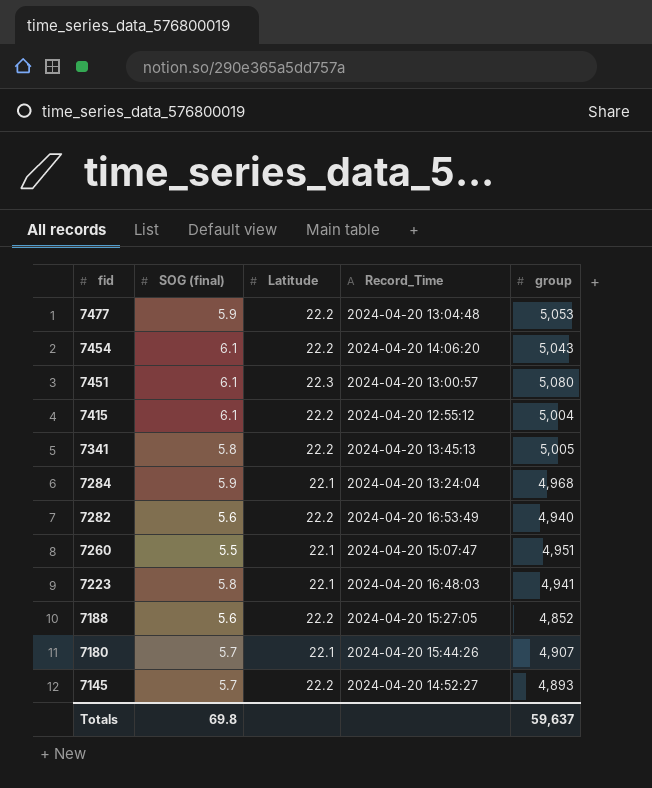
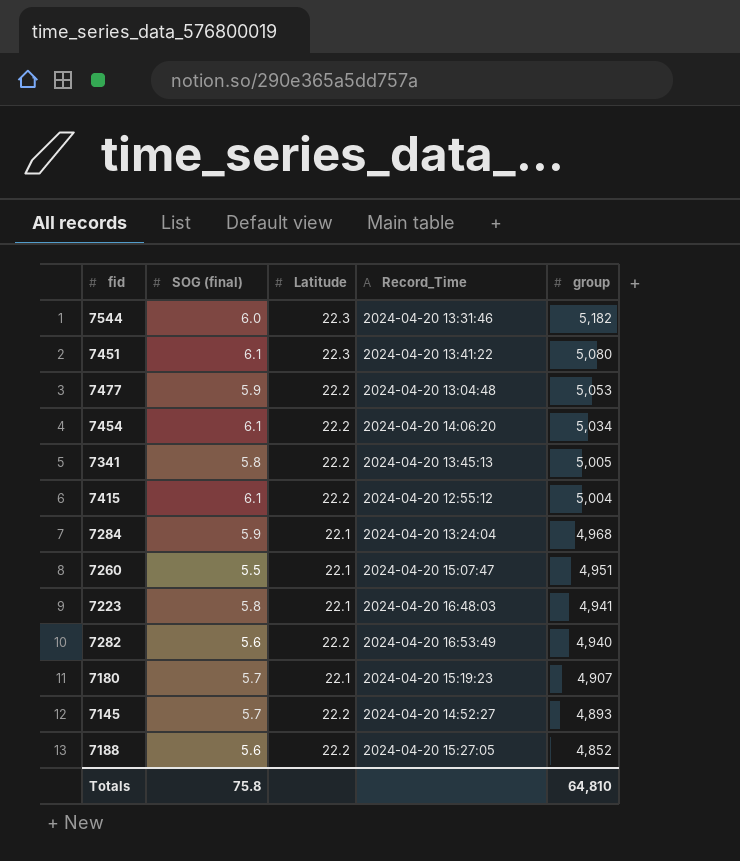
row order: fid descending -> group descending
row 7544: none -> 6.0 | 22.3 | 2024-04-20 13:31:46 | 5,182
7451 | Record_Time: 2024-04-20 13:00:57 -> 2024-04-20 13:41:22
7454 | group: 5,043 -> 5,034
7180 | Record_Time: 2024-04-20 15:44:26 -> 2024-04-20 15:19:23
Totals | SOG (final): 69.8 -> 75.8
Totals | group: 59,637 -> 64,810

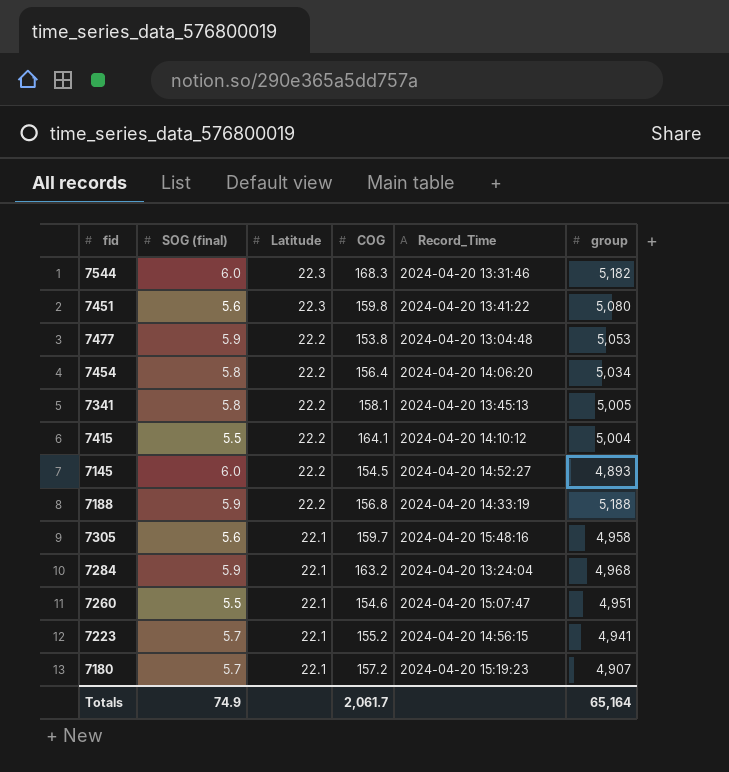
row order: group descending -> Latitude descending
column COG | position: none -> 4
row 7282: 5.6 | 22.2 | 2024-04-20 16:53:49 | 4,940 -> none
7451 | SOG (final): 6.1 -> 5.6
7454 | SOG (final): 6.1 -> 5.8
7415 | SOG (final): 6.1 -> 5.5
7415 | Record_Time: 2024-04-20 12:55:12 -> 2024-04-20 14:10:12
7145 | SOG (final): 5.7 -> 6.0
7188 | SOG (final): 5.6 -> 5.9
7188 | Record_Time: 2024-04-20 15:27:05 -> 2024-04-20 14:33:19
7188 | group: 4,852 -> 5,188
row 7305: none -> 5.6 | 22.1 | 159.7 | 2024-04-20 15:48:16 | 4,958
7223 | SOG (final): 5.8 -> 5.7
7223 | Record_Time: 2024-04-20 16:48:03 -> 2024-04-20 14:56:15
Totals | SOG (final): 75.8 -> 74.9
Totals | group: 64,810 -> 65,164

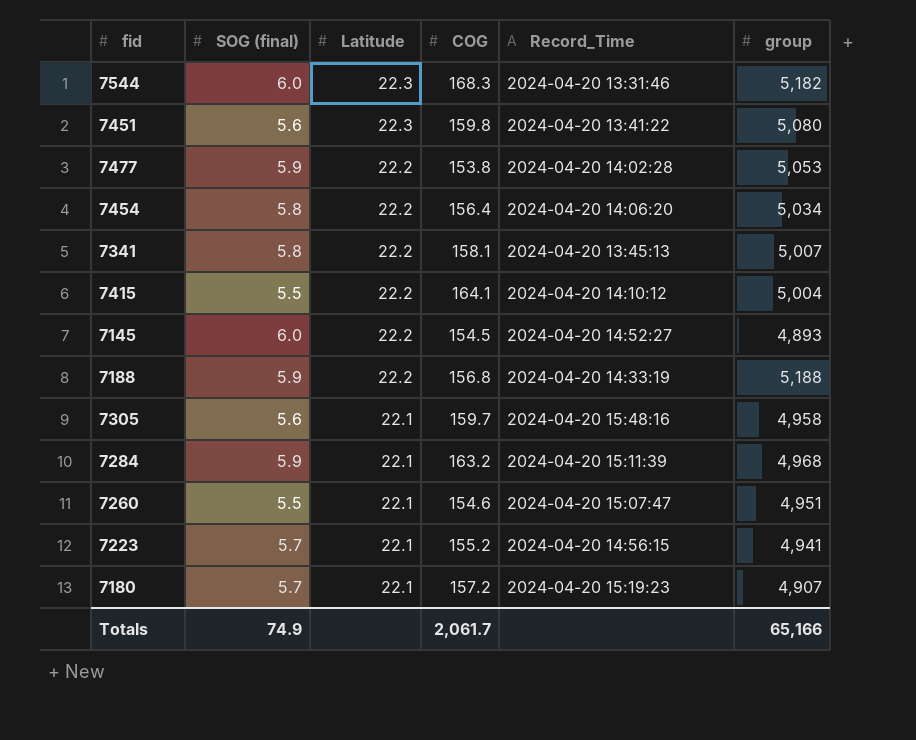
7477 | Record_Time: 2024-04-20 13:04:48 -> 2024-04-20 14:02:28
7341 | group: 5,005 -> 5,007
7284 | Record_Time: 2024-04-20 13:24:04 -> 2024-04-20 15:11:39
Totals | group: 65,164 -> 65,166

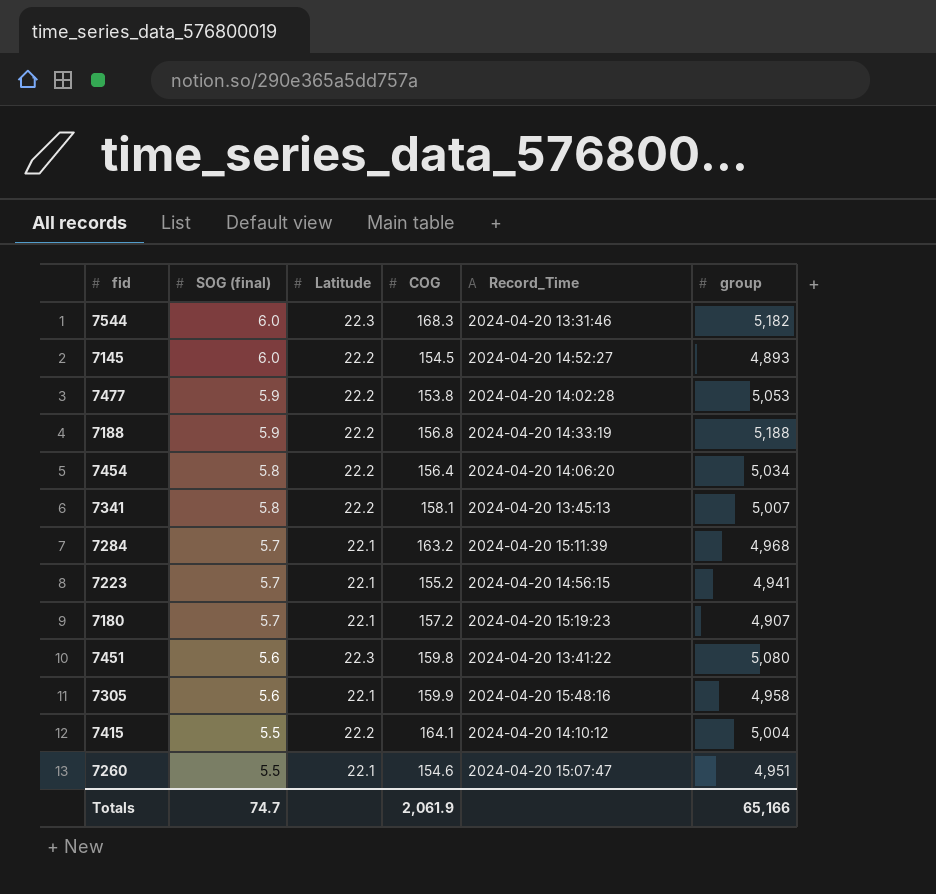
row order: Latitude descending -> SOG (final) descending
7284 | SOG (final): 5.9 -> 5.7
7305 | COG: 159.7 -> 159.9
Totals | SOG (final): 74.9 -> 74.7
Totals | COG: 2,061.7 -> 2,061.9

